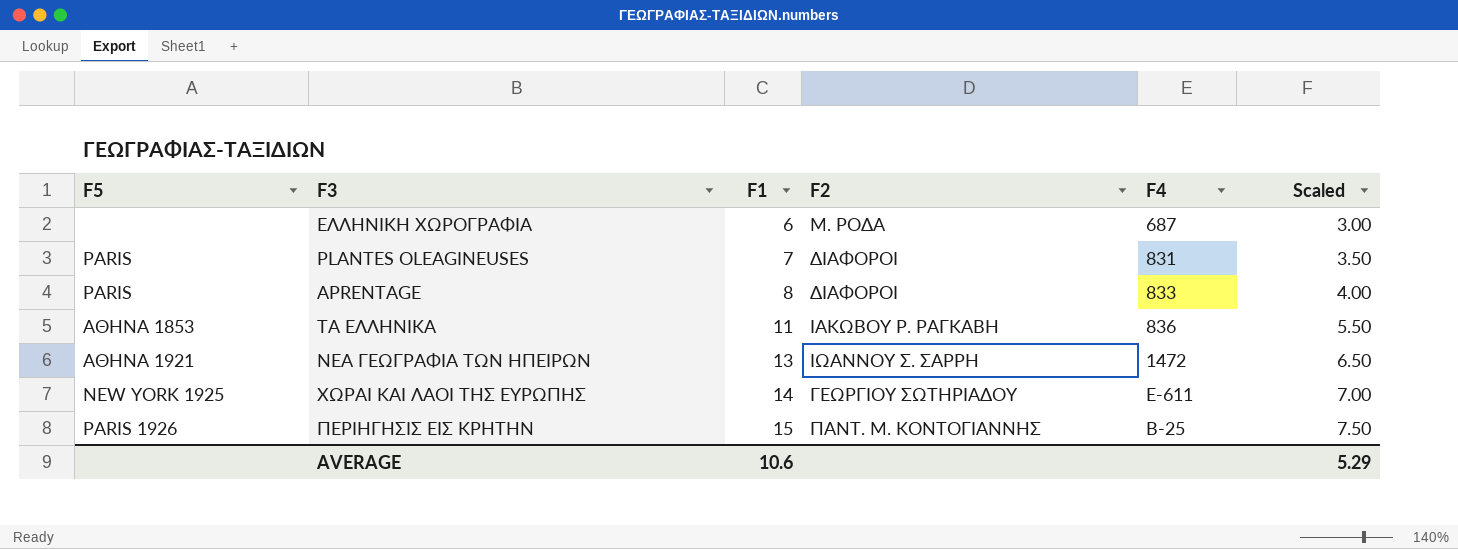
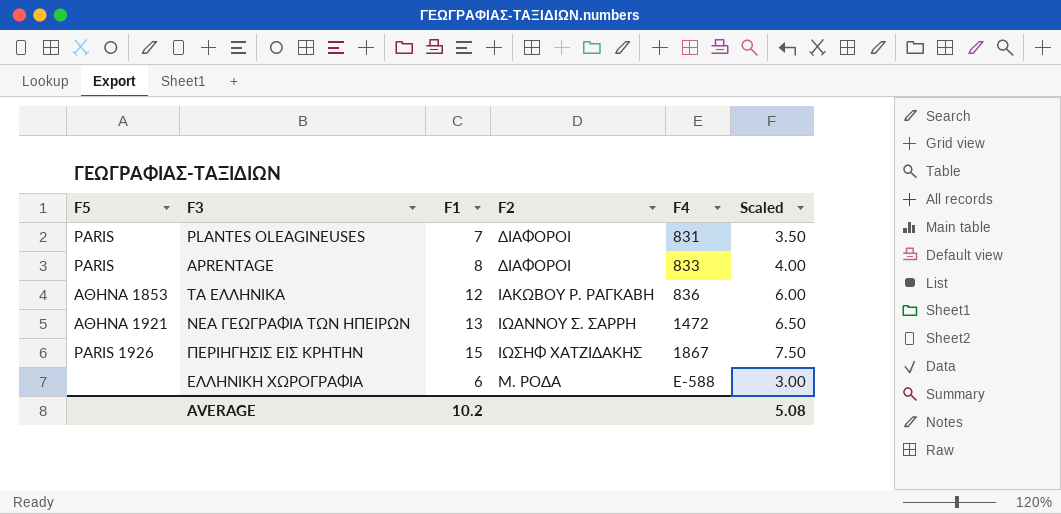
row order: F1 ascending -> F2 ascending
row ΧΩΡΑΙ ΚΑΙ ΛΑΟΙ ΤΗΣ ΕΥΡΩΠΗΣ: NEW YORK 1925 | 14 | ΓΕΩΡΓΙΟΥ ΣΩΤΗΡΙΑΔΟΥ | E-611 | 7.00 -> none
ΤΑ ΕΛΛΗΝΙΚΑ | F1: 11 -> 12
ΤΑ ΕΛΛΗΝΙΚΑ | Scaled: 5.50 -> 6.00
ΠΕΡΙΗΓΗΣΙΣ ΕΙΣ ΚΡΗΤΗΝ | F2: ΠΑΝΤ. Μ. ΚΟΝΤΟΓΙΑΝΝΗΣ -> ΙΩΣΗΦ ΧΑΤΖΙΔΑΚΗΣ
ΠΕΡΙΗΓΗΣΙΣ ΕΙΣ ΚΡΗΤΗΝ | F4: Β-25 -> 1867
ΕΛΛΗΝΙΚΗ ΧΩΡΟΓΡΑΦΙΑ | F4: 687 -> E-588
AVERAGE | F1: 10.6 -> 10.2
AVERAGE | Scaled: 5.29 -> 5.08

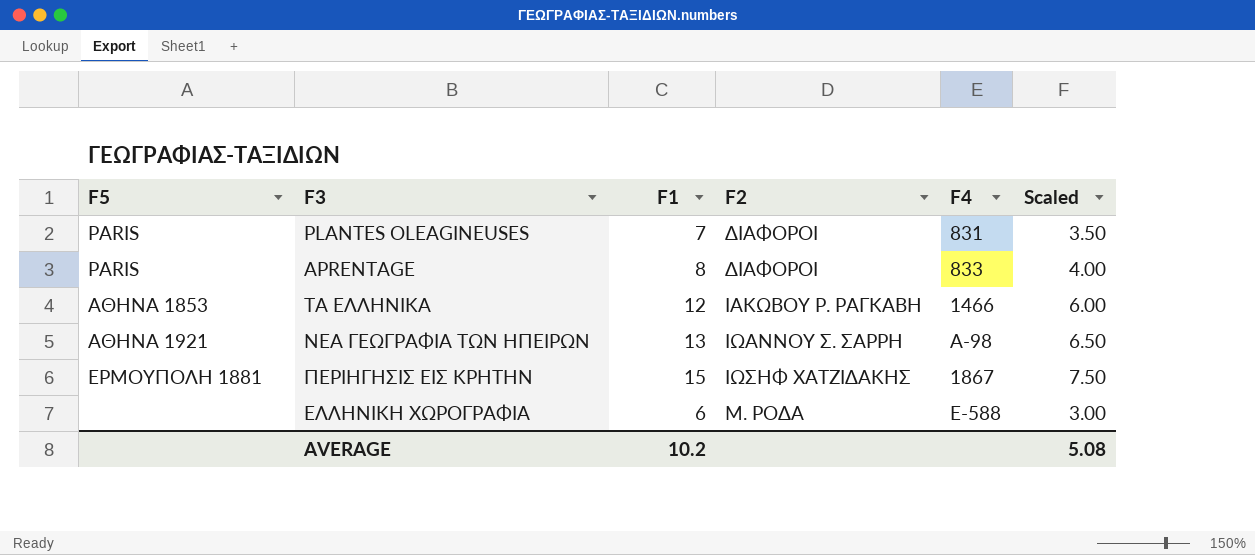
ΤΑ ΕΛΛΗΝΙΚΑ | F4: 836 -> 1466
ΝΕΑ ΓΕΩΓΡΑΦΙΑ ΤΩΝ ΗΠΕΙΡΩΝ | F4: 1472 -> Α-98
ΠΕΡΙΗΓΗΣΙΣ ΕΙΣ ΚΡΗΤΗΝ | F5: PARIS 1926 -> ΕΡΜΟΥΠΟΛΗ 1881

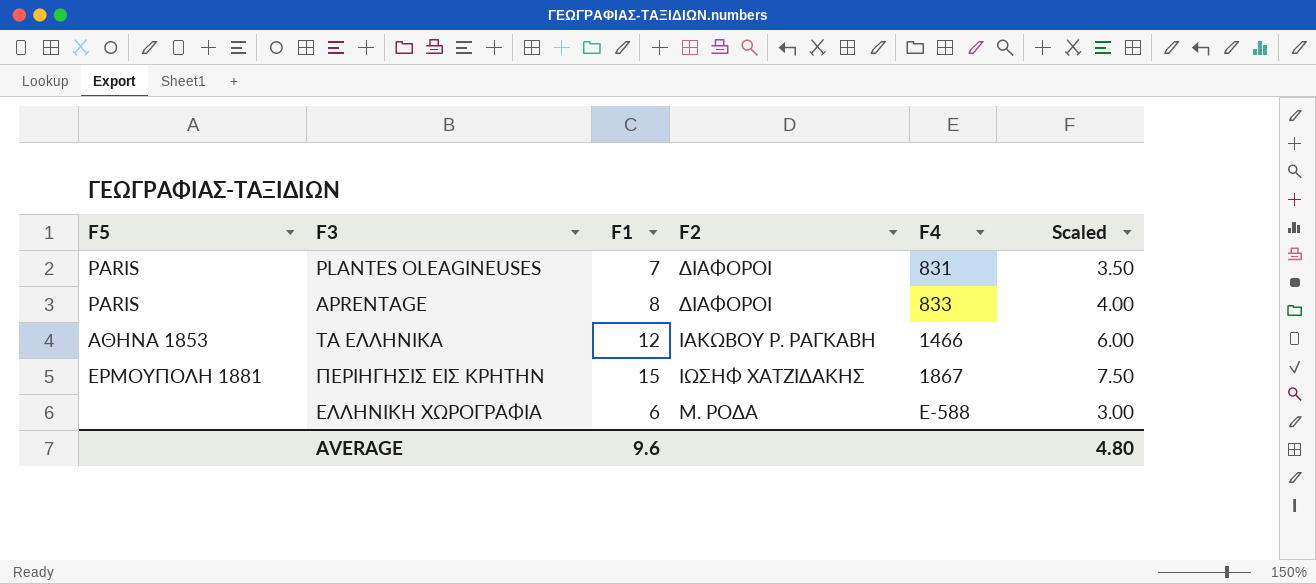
row ΝΕΑ ΓΕΩΓΡΑΦΙΑ ΤΩΝ ΗΠΕΙΡΩΝ: ΑΘΗΝΑ 1921 | 13 | ΙΩΑΝΝΟΥ Σ. ΣΑΡΡΗ | Α-98 | 6.50 -> none
AVERAGE | F1: 10.2 -> 9.6
AVERAGE | Scaled: 5.08 -> 4.80

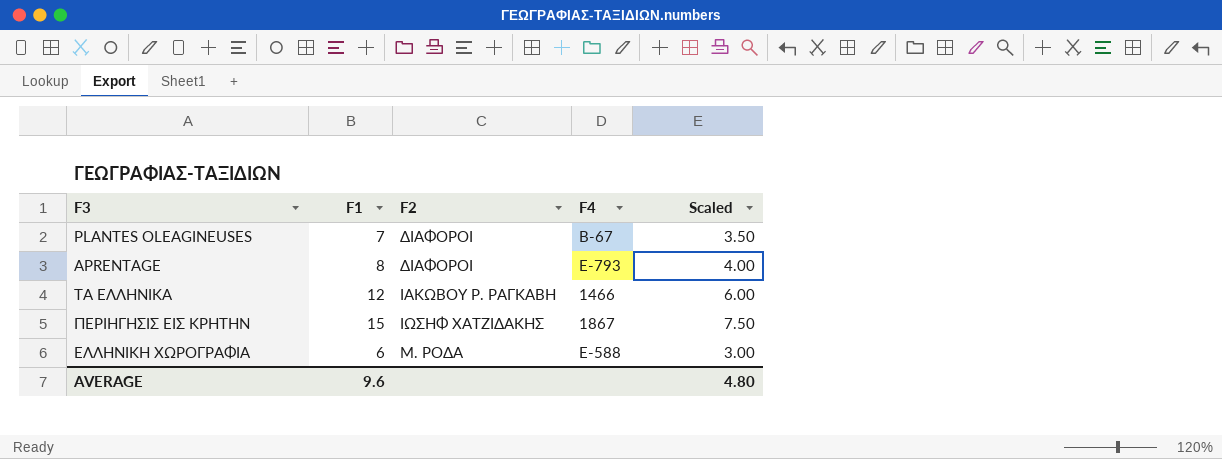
column F5 | position: 1 -> none
PLANTES OLEAGINEUSES | F4: 831 -> Β-67
APRENTAGE | F4: 833 -> Ε-793

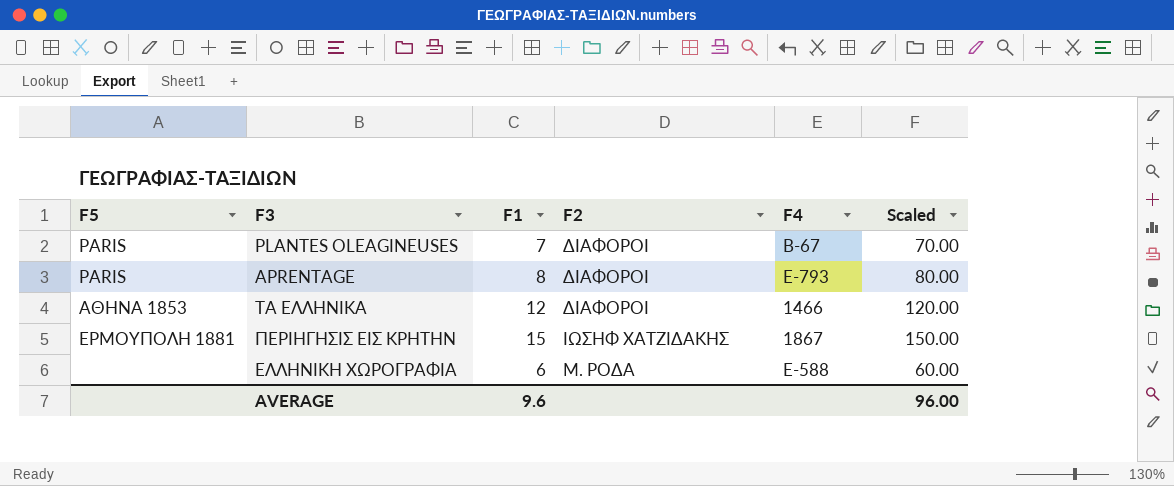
column F5 | position: none -> 1
column Scaled | formula: [F1] * 0.5 -> [F1] * 10
ΤΑ ΕΛΛΗΝΙΚΑ | F2: ΙΑΚΩΒΟΥ Ρ. ΡΑΓΚΑΒΗ -> ΔΙΑΦΟΡΟΙ
AVERAGE | Scaled: 4.80 -> 96.00

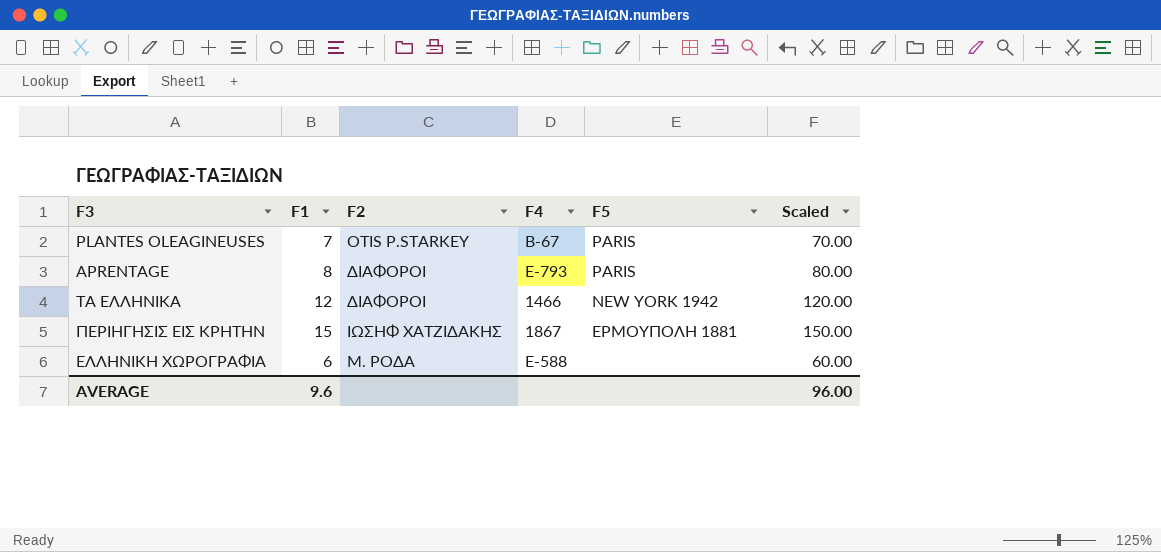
column F5 | position: 1 -> 5
PLANTES OLEAGINEUSES | F2: ΔΙΑΦΟΡΟΙ -> OTIS P.STARKEY
ΤΑ ΕΛΛΗΝΙΚΑ | F5: ΑΘΗΝΑ 1853 -> NEW YORK 1942

